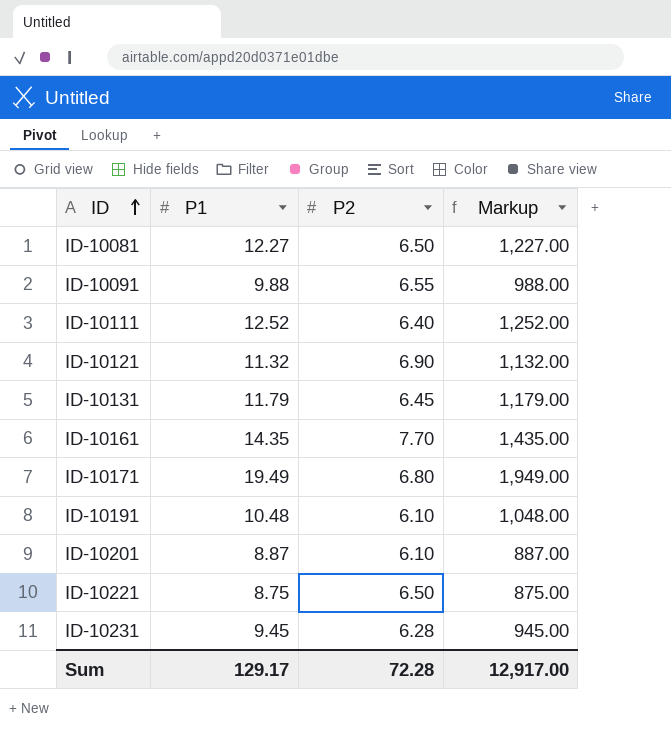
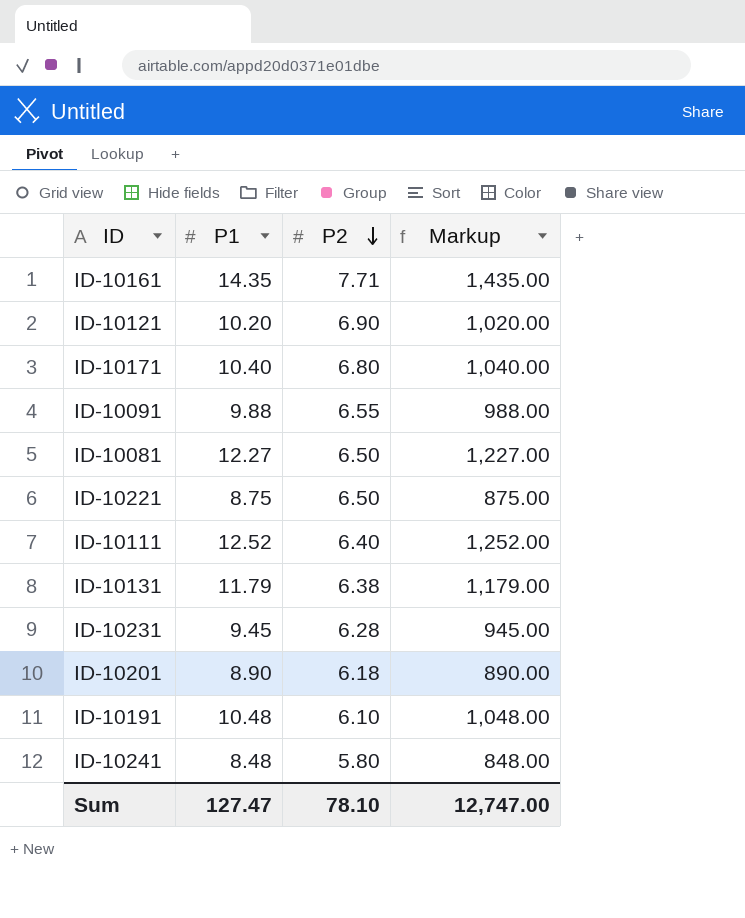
row order: ID ascending -> P2 descending
ID-10161 | P2: 7.70 -> 7.71
ID-10121 | P1: 11.32 -> 10.20
ID-10121 | Markup: 1,132.00 -> 1,020.00
ID-10171 | P1: 19.49 -> 10.40
ID-10171 | Markup: 1,949.00 -> 1,040.00
ID-10131 | P2: 6.45 -> 6.38
ID-10201 | P1: 8.87 -> 8.90
ID-10201 | P2: 6.10 -> 6.18
ID-10201 | Markup: 887.00 -> 890.00
row ID-10241: none -> 8.48 | 5.80 | 848.00
Sum | P1: 129.17 -> 127.47
Sum | P2: 72.28 -> 78.10
Sum | Markup: 12,917.00 -> 12,747.00

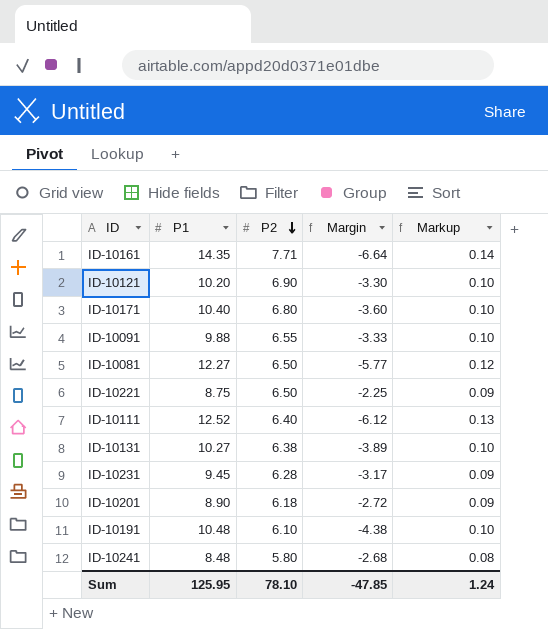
column Margin | formula: none -> [P2] - [P1]
column Markup | formula: [P1] * 100 -> [P1] * 0.01
ID-10131 | P1: 11.79 -> 10.27
Sum | P1: 127.47 -> 125.95
Sum | Markup: 12,747.00 -> 1.24

